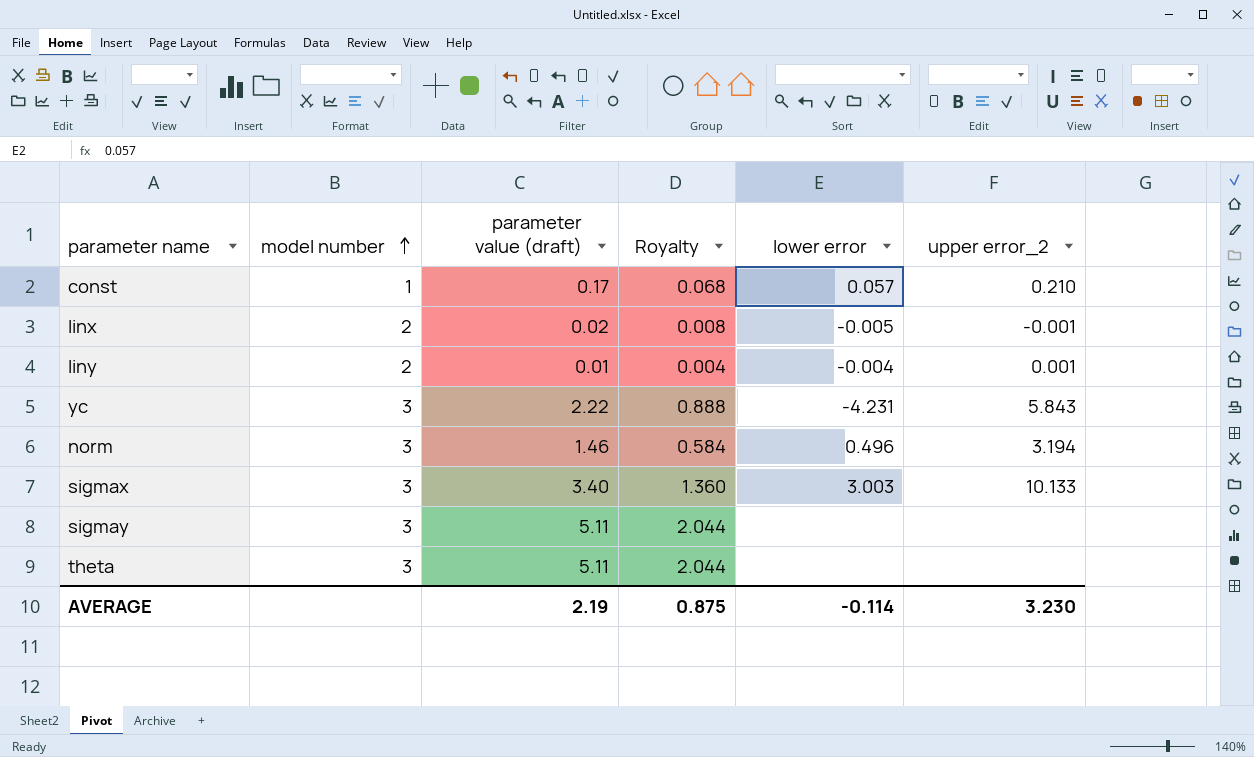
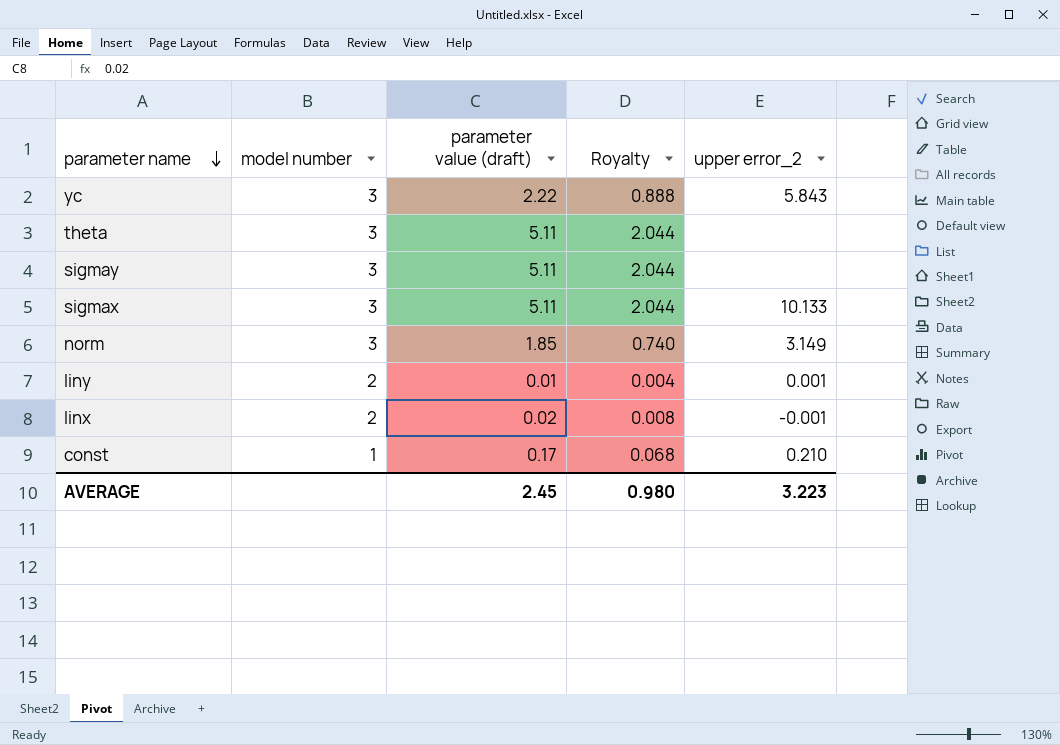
row order: model number ascending -> parameter name descending
column lower error | position: 5 -> none
sigmax | parameter value (draft): 3.40 -> 5.11
sigmax | Royalty: 1.360 -> 2.044
norm | parameter value (draft): 1.46 -> 1.85
norm | Royalty: 0.584 -> 0.740
norm | upper error_2: 3.194 -> 3.149
AVERAGE | parameter value (draft): 2.19 -> 2.45
AVERAGE | Royalty: 0.875 -> 0.980
AVERAGE | upper error_2: 3.230 -> 3.223

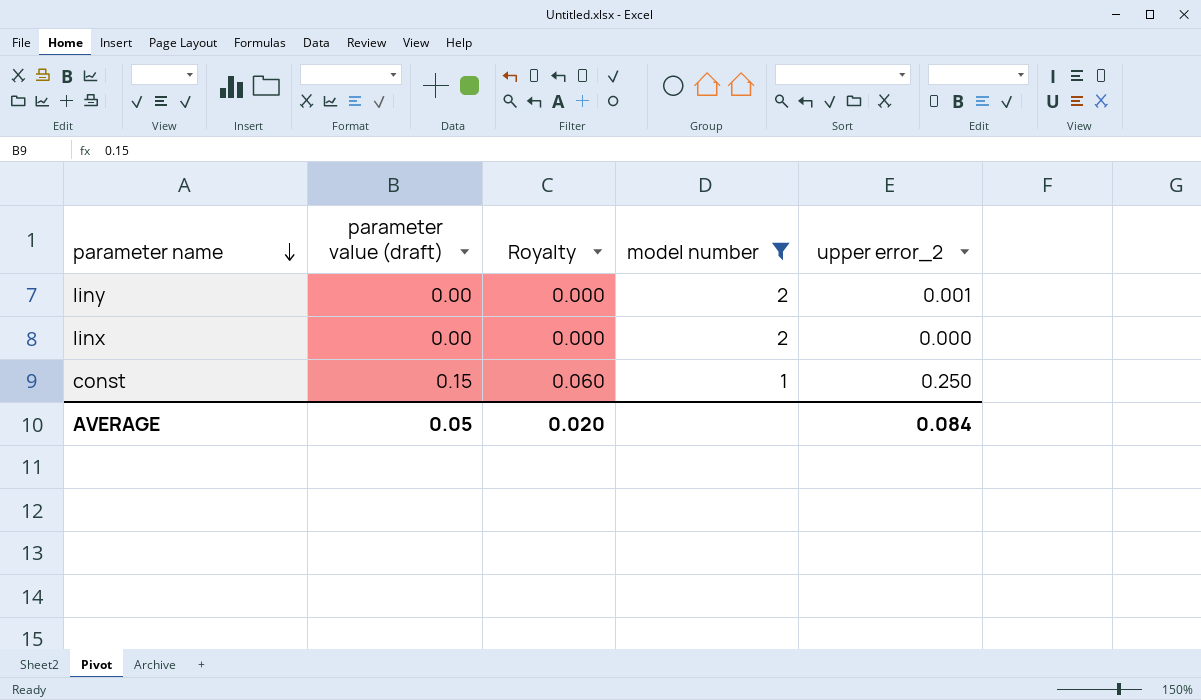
filter: none -> model number != 3
column model number | position: 2 -> 4
liny | parameter value (draft): 0.01 -> 0.00
liny | Royalty: 0.004 -> 0.000
linx | parameter value (draft): 0.02 -> 0.00
linx | Royalty: 0.008 -> 0.000
linx | upper error_2: -0.001 -> 0.000
const | parameter value (draft): 0.17 -> 0.15
const | Royalty: 0.068 -> 0.060
const | upper error_2: 0.210 -> 0.250
AVERAGE | parameter value (draft): 2.45 -> 0.05
AVERAGE | Royalty: 0.980 -> 0.020
AVERAGE | upper error_2: 3.223 -> 0.084

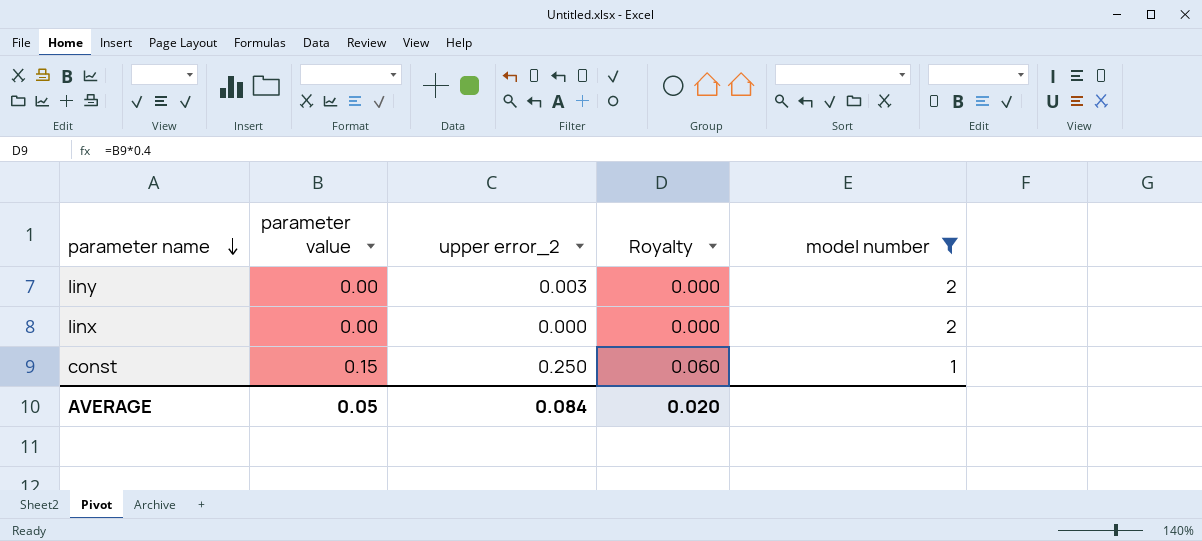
column name: parameter value (draft) -> parameter value
column upper error_2 | position: 5 -> 3
liny | upper error_2: 0.001 -> 0.003

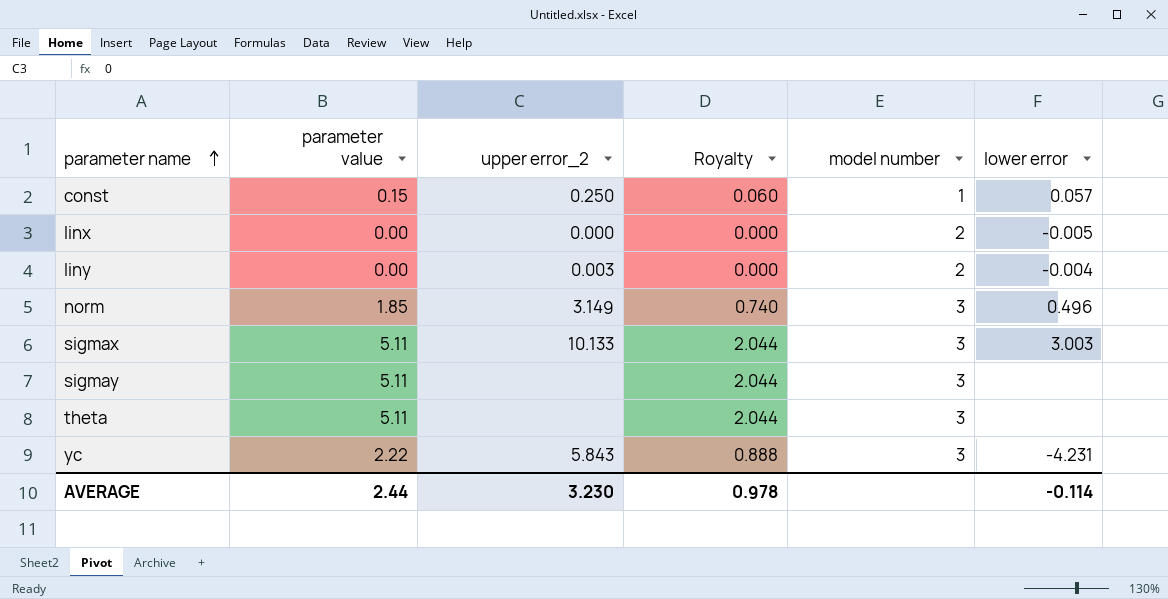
filter: model number != 3 -> none
row order: parameter name descending -> parameter name ascending
column lower error | position: none -> 6
AVERAGE | parameter value: 0.05 -> 2.44
AVERAGE | upper error_2: 0.084 -> 3.230
AVERAGE | Royalty: 0.020 -> 0.978

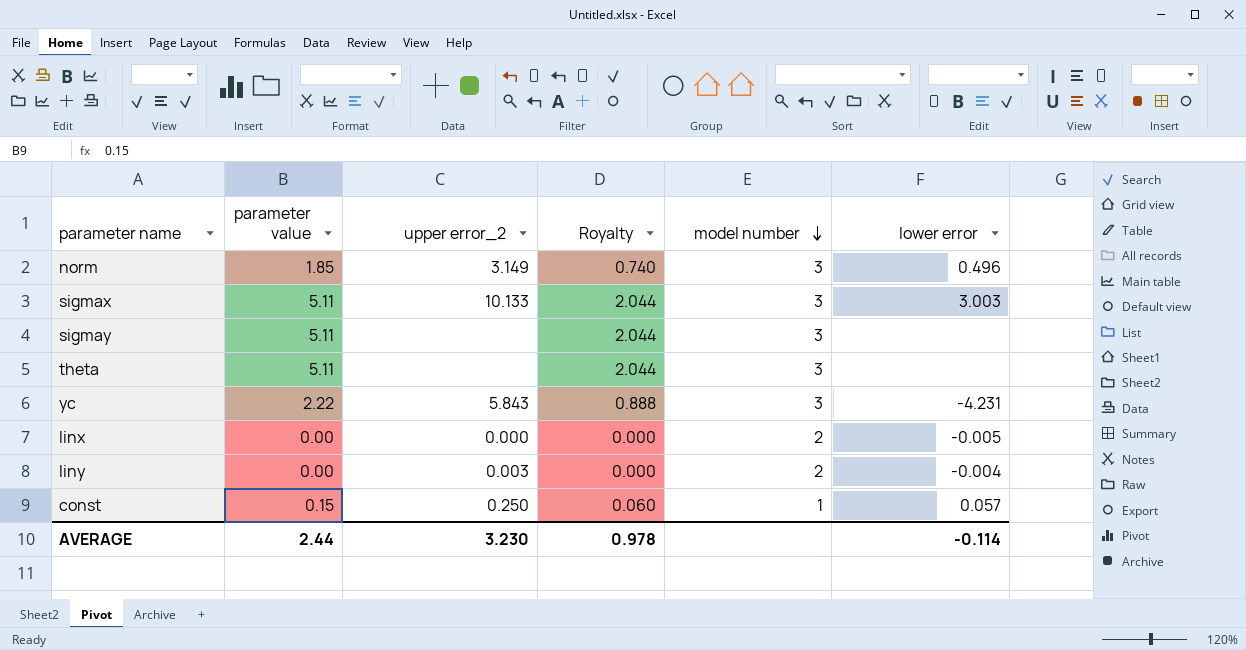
row order: parameter name ascending -> model number descending

